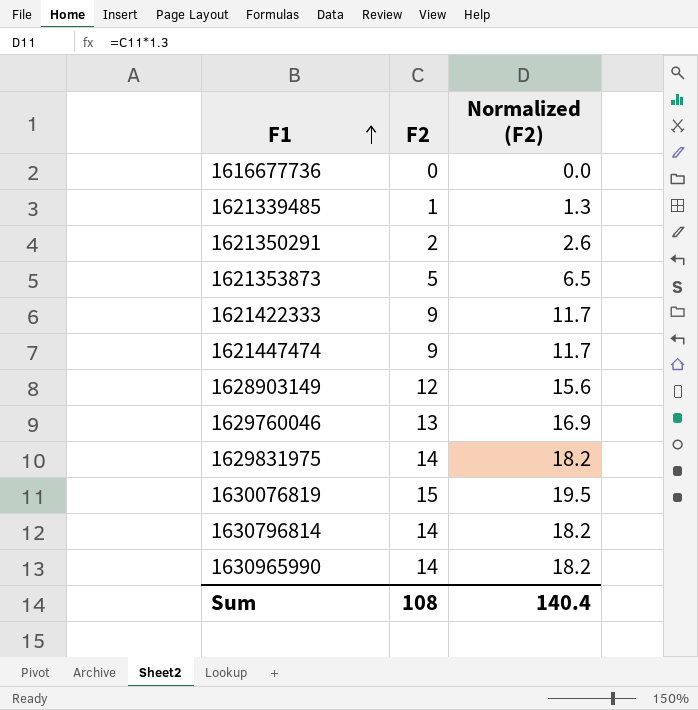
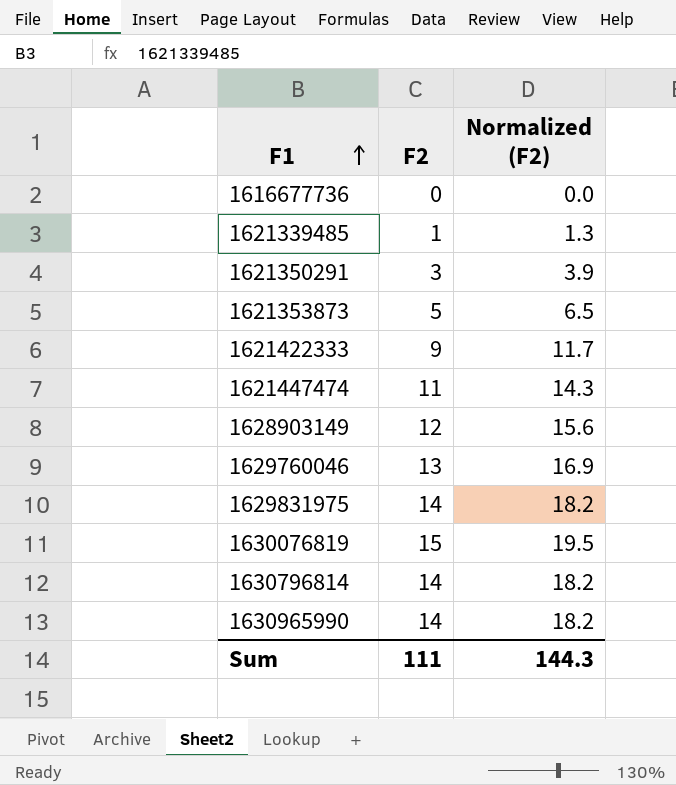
1621350291 | F2: 2 -> 3
1621350291 | Normalized (F2): 2.6 -> 3.9
1621447474 | F2: 9 -> 11
1621447474 | Normalized (F2): 11.7 -> 14.3
Sum | F2: 108 -> 111
Sum | Normalized (F2): 140.4 -> 144.3

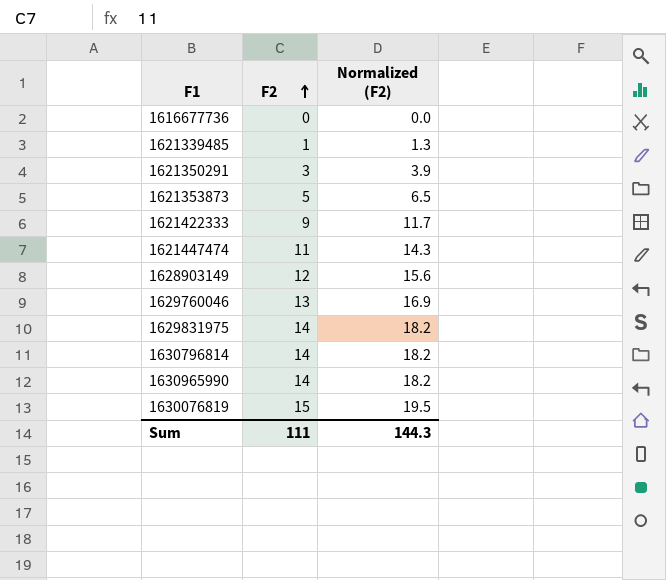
row order: F1 ascending -> F2 ascending

